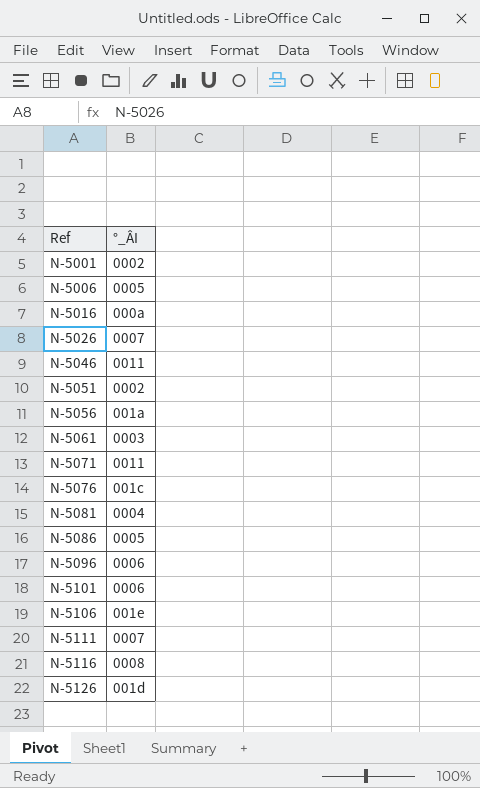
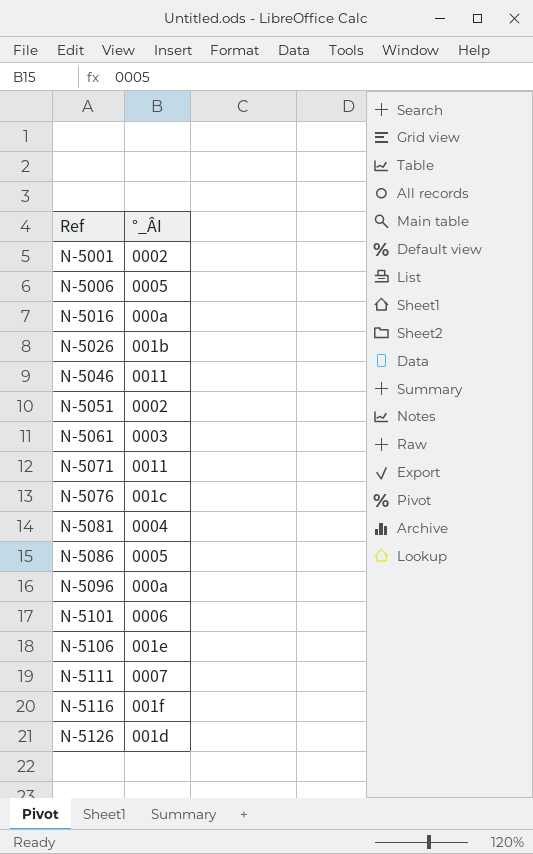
row N-5056: 001a -> none
N-5026 | °_ÂI: 0007 -> 001b
N-5096 | °_ÂI: 0006 -> 000a
N-5116 | °_ÂI: 0008 -> 001f

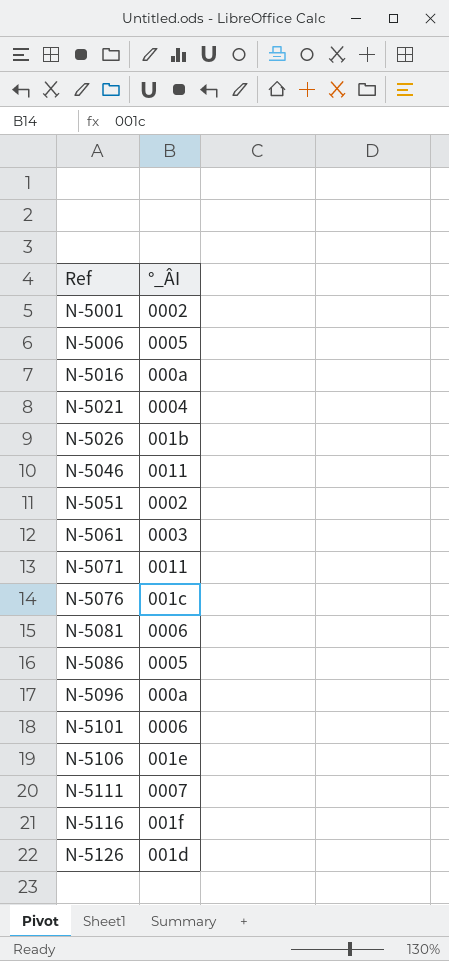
row N-5021: none -> 0004
N-5081 | °_ÂI: 0004 -> 0006

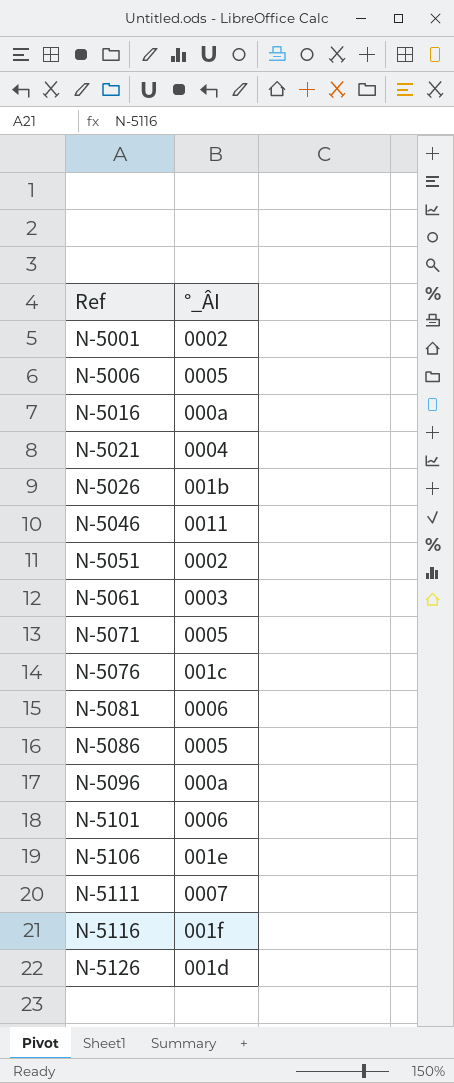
N-5071 | °_ÂI: 0011 -> 0005

